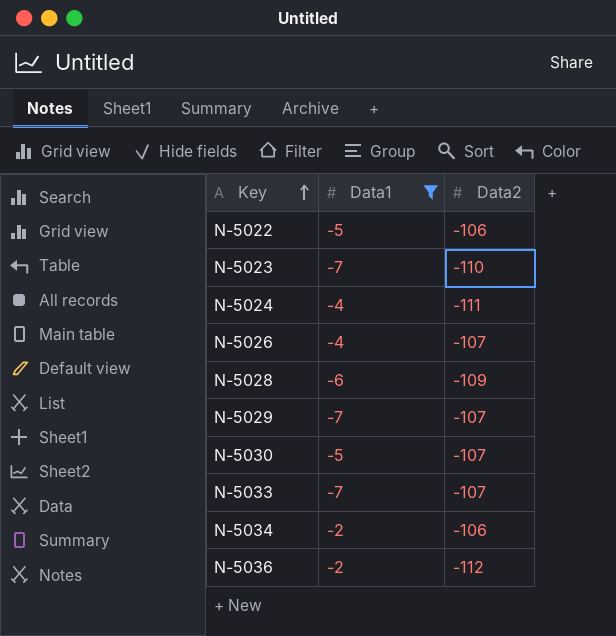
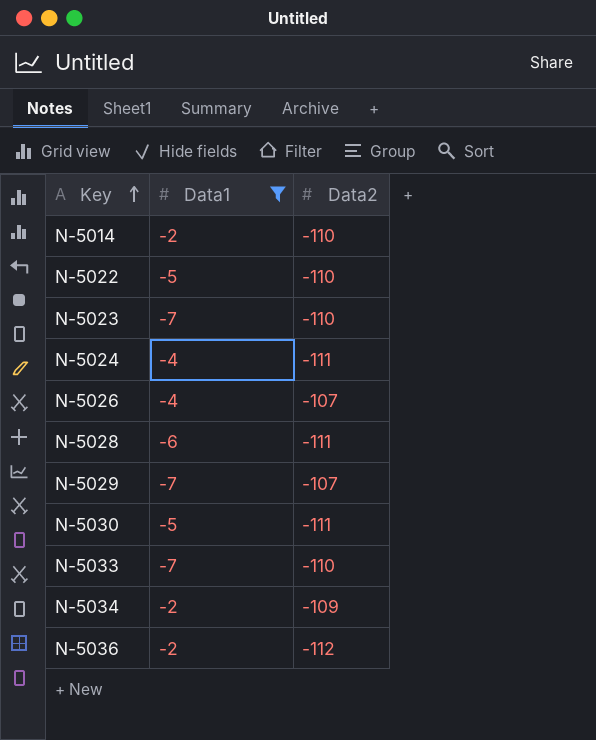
row N-5014: none -> -2 | -110
N-5022 | Data2: -106 -> -110
N-5028 | Data2: -109 -> -111
N-5030 | Data2: -107 -> -111
N-5033 | Data2: -107 -> -110
N-5034 | Data2: -106 -> -109

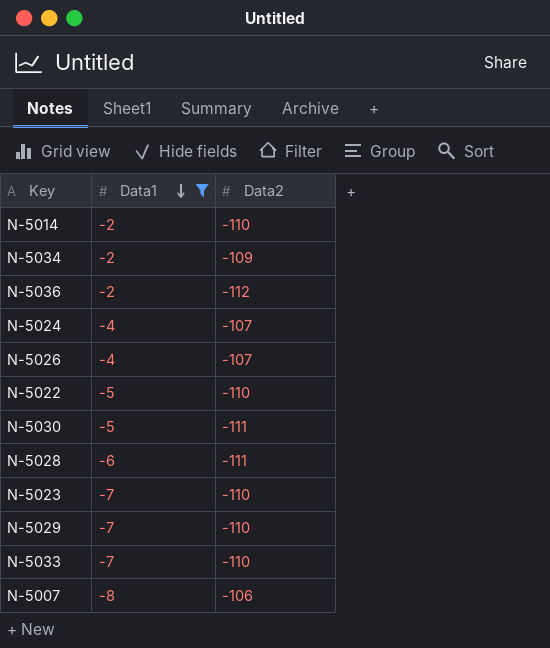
row order: Key ascending -> Data1 descending
N-5024 | Data2: -111 -> -107
N-5029 | Data2: -107 -> -110
row N-5007: none -> -8 | -106

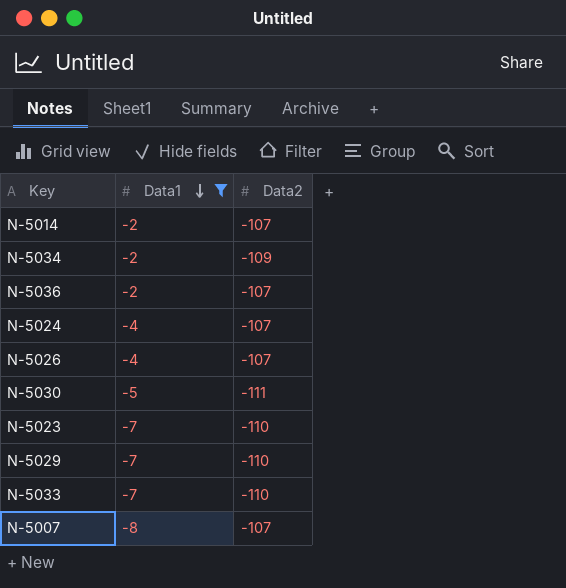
row N-5022: -5 | -110 -> none
row N-5028: -6 | -111 -> none
N-5014 | Data2: -110 -> -107
N-5036 | Data2: -112 -> -107
N-5007 | Data2: -106 -> -107

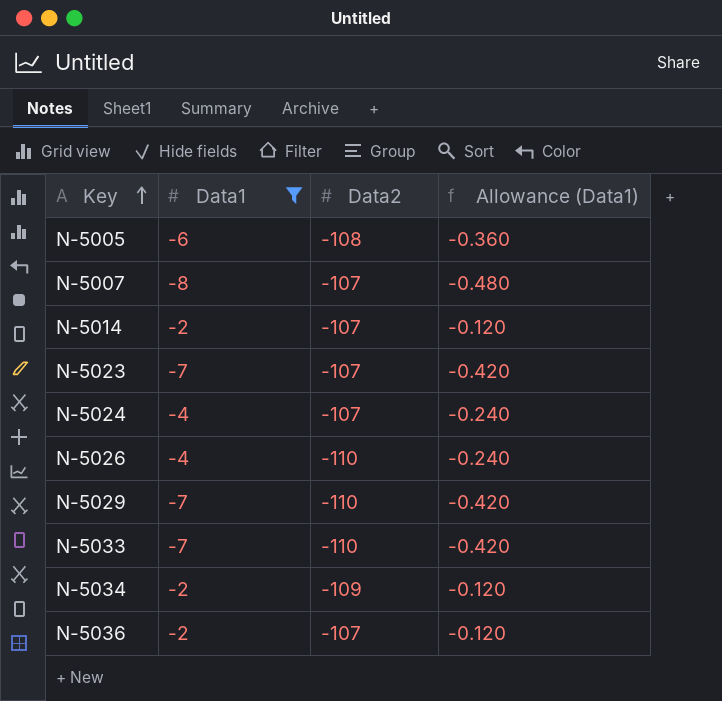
row order: Data1 descending -> Key ascending
column Allowance (Data1) | formula: none -> [Data1] * 0.06
row N-5030: -5 | -111 -> none
row N-5005: none -> -6 | -108 | -0.360
N-5023 | Data2: -110 -> -107
N-5026 | Data2: -107 -> -110

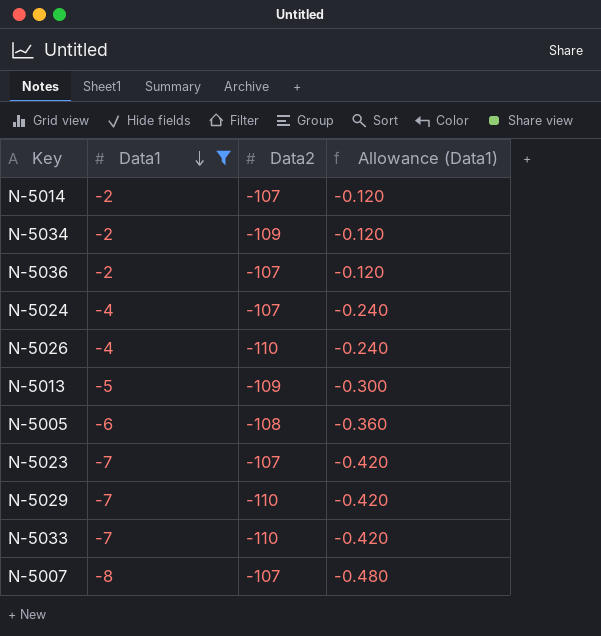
row order: Key ascending -> Data1 descending
row N-5013: none -> -5 | -109 | -0.300

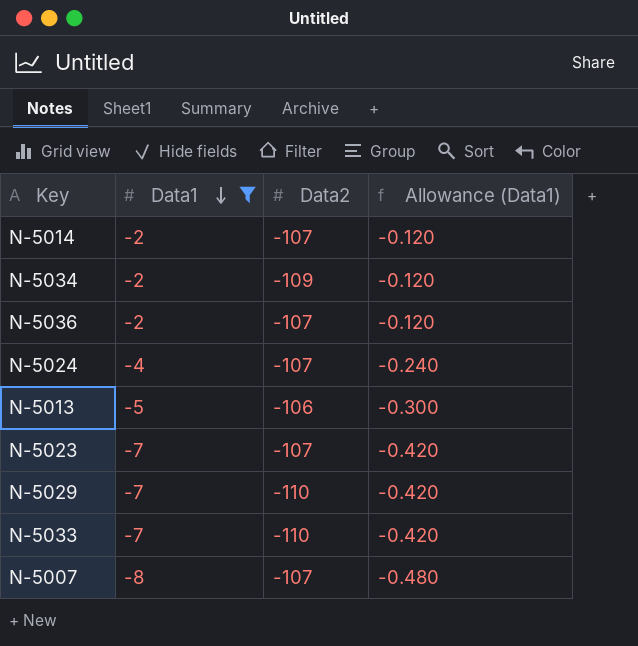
row N-5026: -4 | -110 | -0.240 -> none
row N-5005: -6 | -108 | -0.360 -> none
N-5013 | Data2: -109 -> -106

